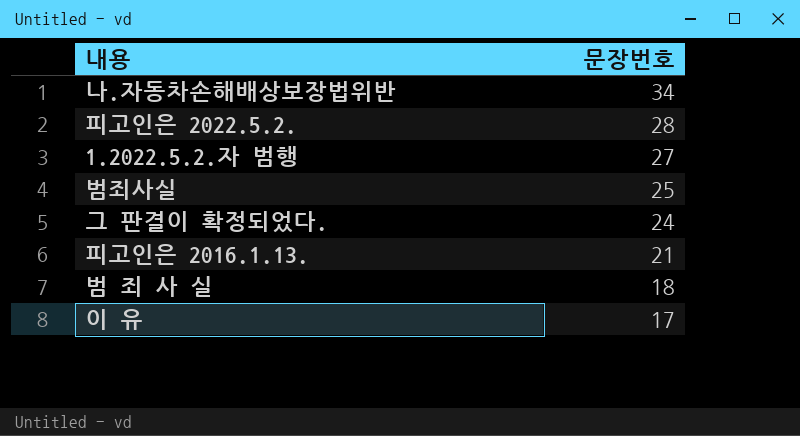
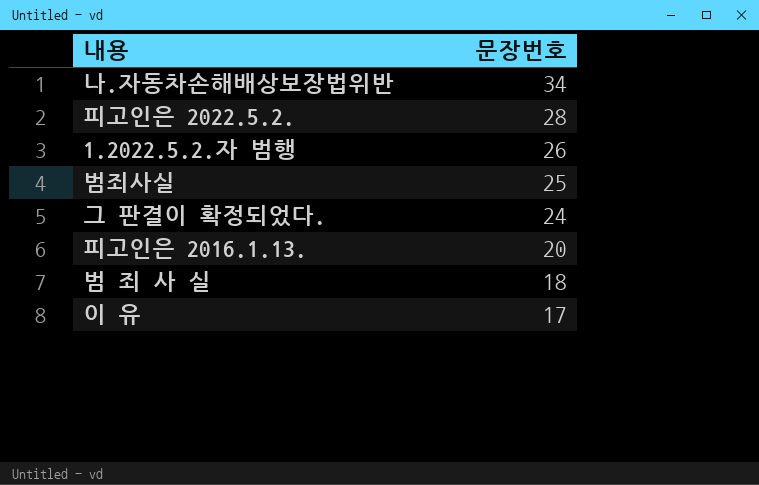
1.2022.5.2.자 범행 | 문장번호: 27 -> 26
피고인은 2016.1.13. | 문장번호: 21 -> 20

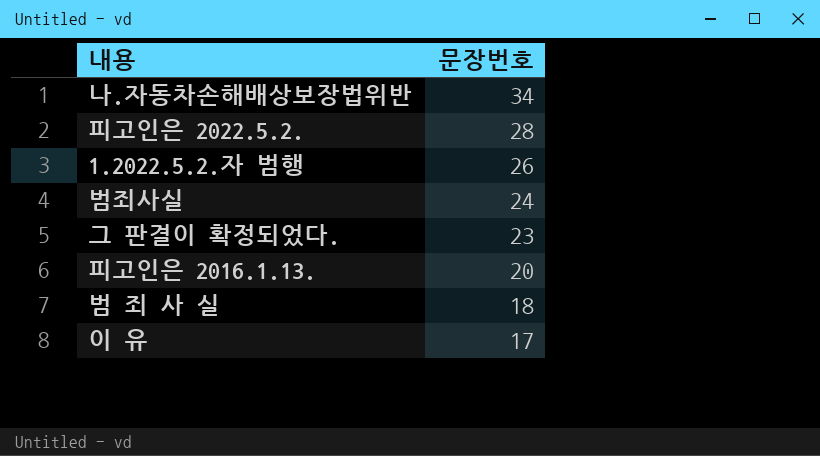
범죄사실 | 문장번호: 25 -> 24
그 판결이 확정되었다. | 문장번호: 24 -> 23

